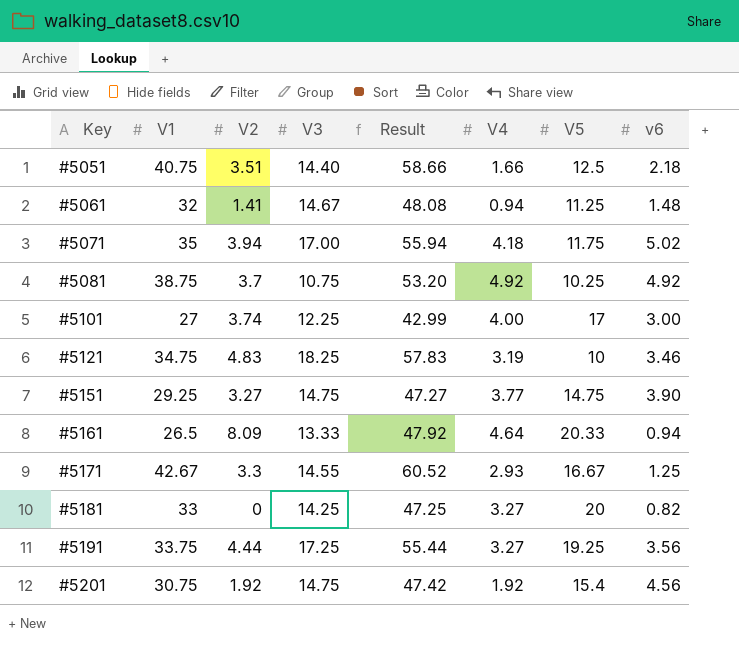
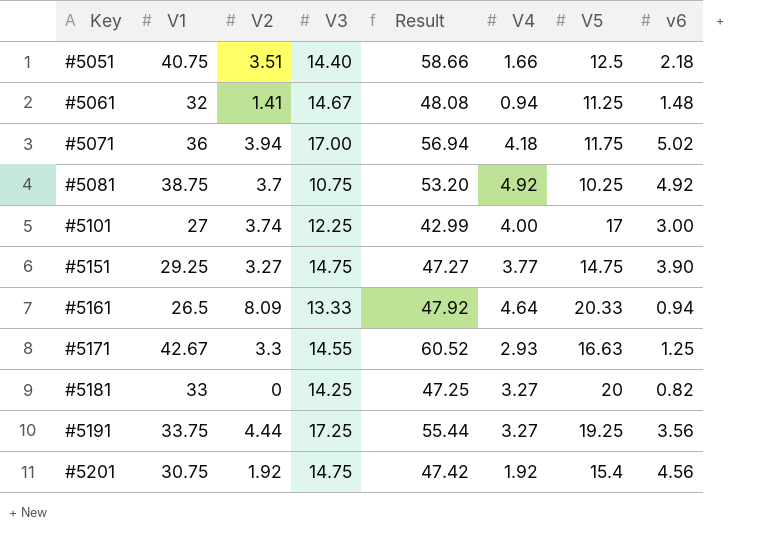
row #5121: 34.75 | 4.83 | 18.25 | 57.83 | 3.19 | 10 | 3.46 -> none
#5071 | V1: 35 -> 36
#5071 | Result: 55.94 -> 56.94
#5171 | V5: 16.67 -> 16.63

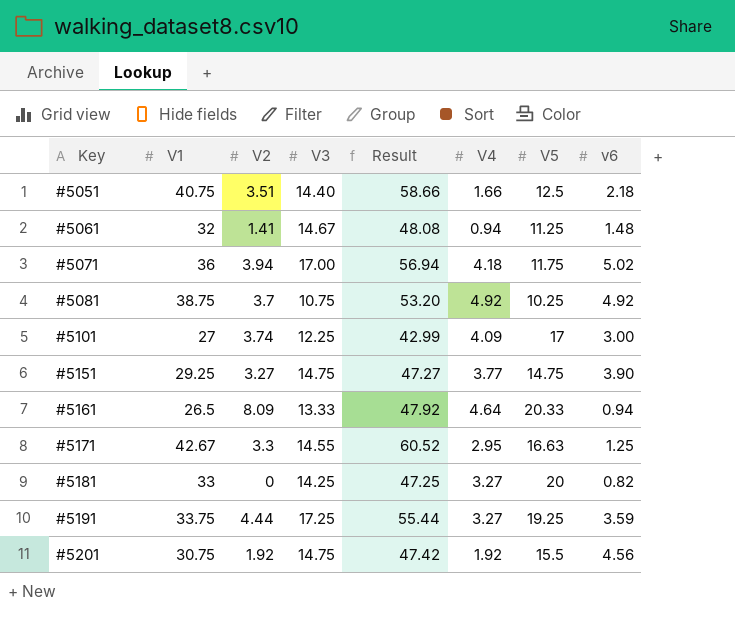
#5101 | V4: 4.00 -> 4.09
#5171 | V4: 2.93 -> 2.95
#5191 | v6: 3.56 -> 3.59
#5201 | V5: 15.4 -> 15.5

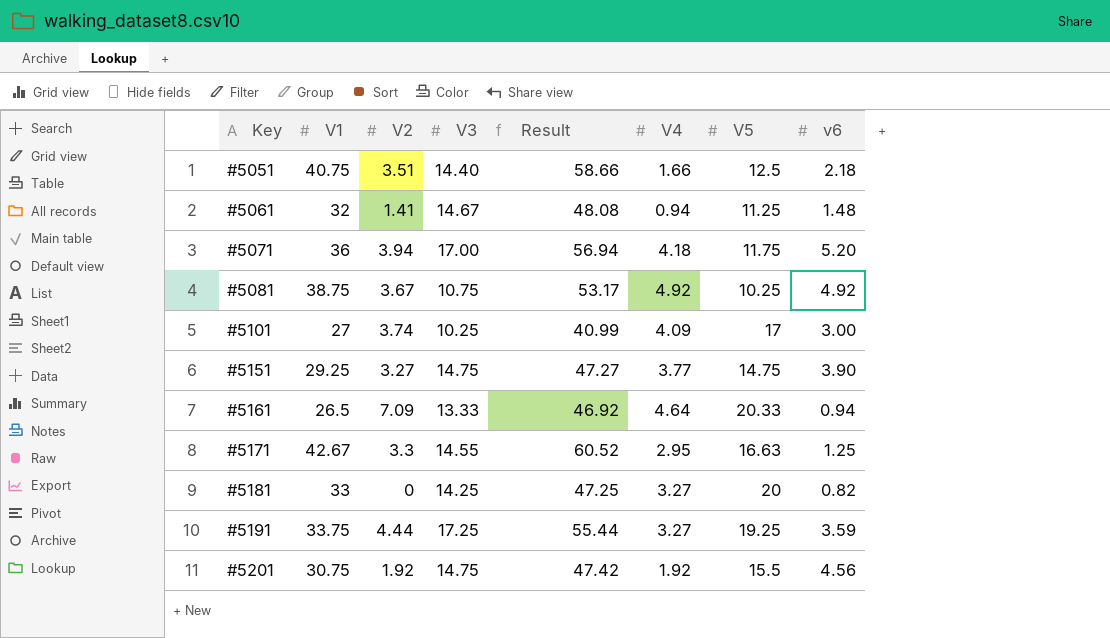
#5071 | v6: 5.02 -> 5.20
#5081 | V2: 3.7 -> 3.67
#5081 | Result: 53.20 -> 53.17
#5101 | V3: 12.25 -> 10.25
#5101 | Result: 42.99 -> 40.99
#5161 | V2: 8.09 -> 7.09
#5161 | Result: 47.92 -> 46.92

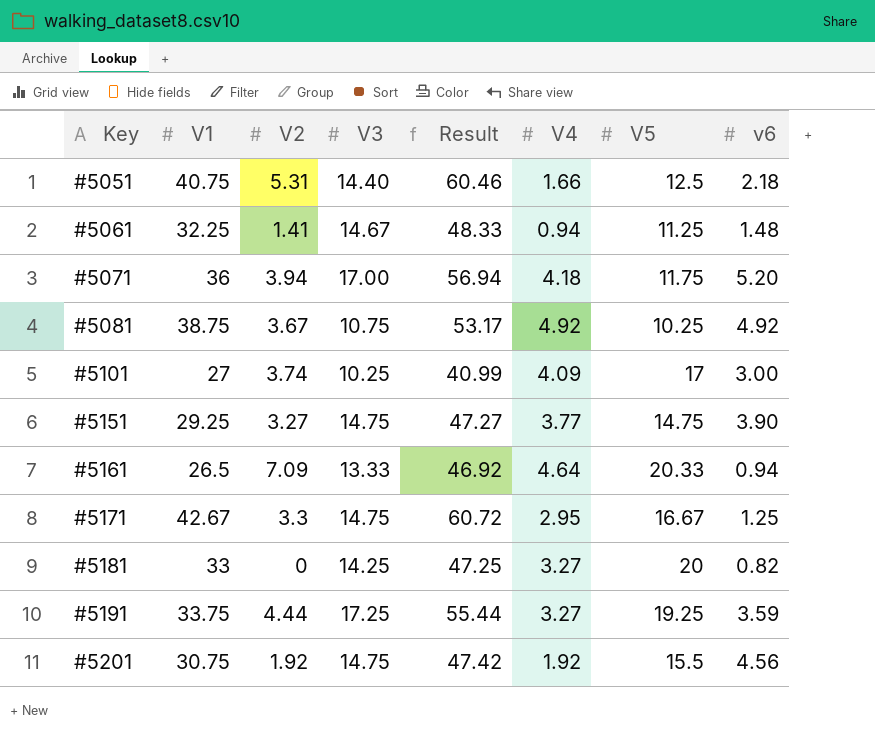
#5051 | V2: 3.51 -> 5.31
#5051 | Result: 58.66 -> 60.46
#5061 | V1: 32 -> 32.25
#5061 | Result: 48.08 -> 48.33
#5171 | V3: 14.55 -> 14.75
#5171 | Result: 60.52 -> 60.72
#5171 | V5: 16.63 -> 16.67

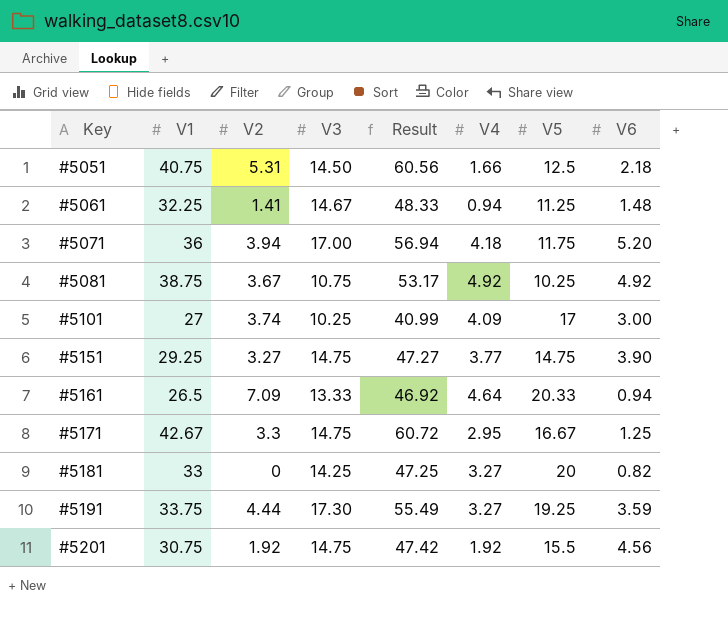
column name: v6 -> V6
#5051 | V3: 14.40 -> 14.50
#5051 | Result: 60.46 -> 60.56
#5191 | V3: 17.25 -> 17.30
#5191 | Result: 55.44 -> 55.49

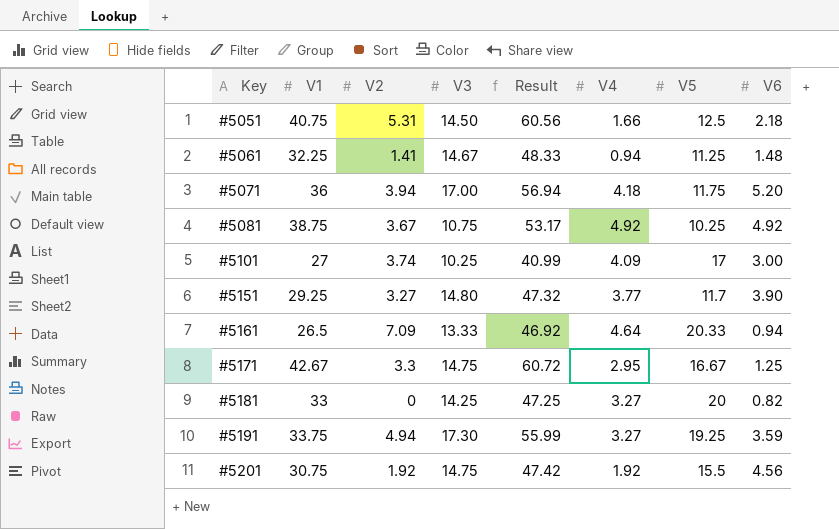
#5151 | V3: 14.75 -> 14.80
#5151 | Result: 47.27 -> 47.32
#5151 | V5: 14.75 -> 11.7
#5191 | V2: 4.44 -> 4.94
#5191 | Result: 55.49 -> 55.99

